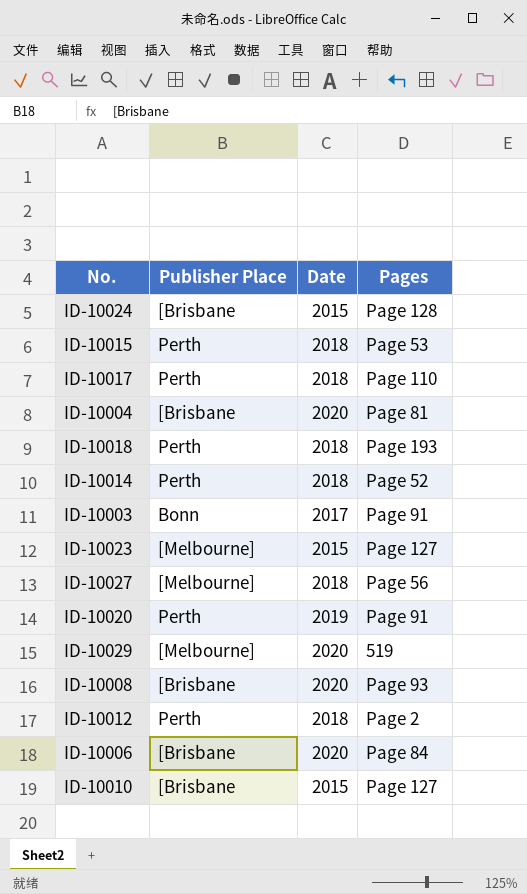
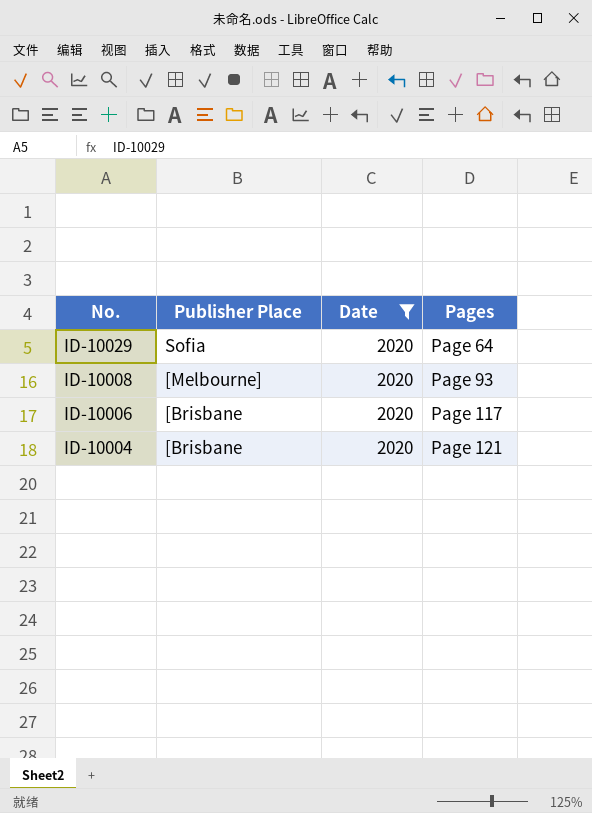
filter: none -> Date = 2020
row order: none -> No. descending
ID-10029 | Publisher Place: [Melbourne] -> Sofia
ID-10029 | Pages: 519 -> Page 64
ID-10008 | Publisher Place: [Brisbane -> [Melbourne]
ID-10006 | Pages: Page 84 -> Page 117
ID-10004 | Pages: Page 81 -> Page 121

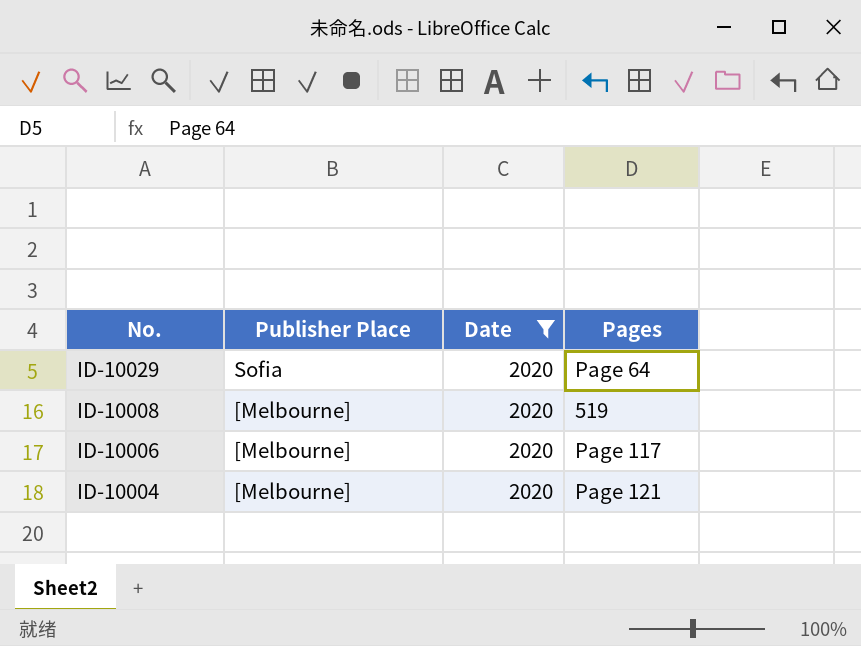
ID-10008 | Pages: Page 93 -> 519
ID-10006 | Publisher Place: [Brisbane -> [Melbourne]
ID-10004 | Publisher Place: [Brisbane -> [Melbourne]

